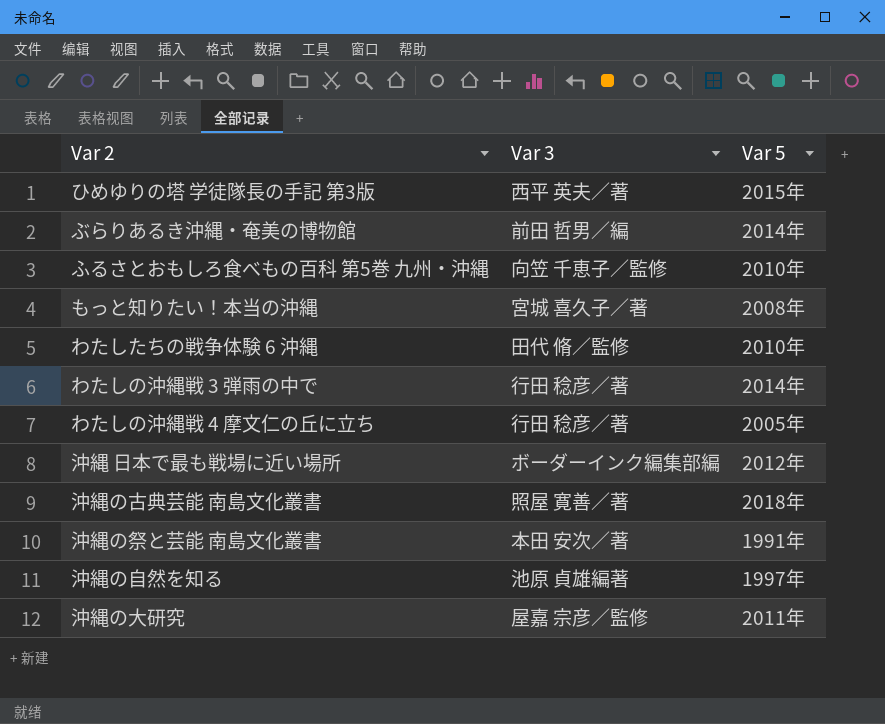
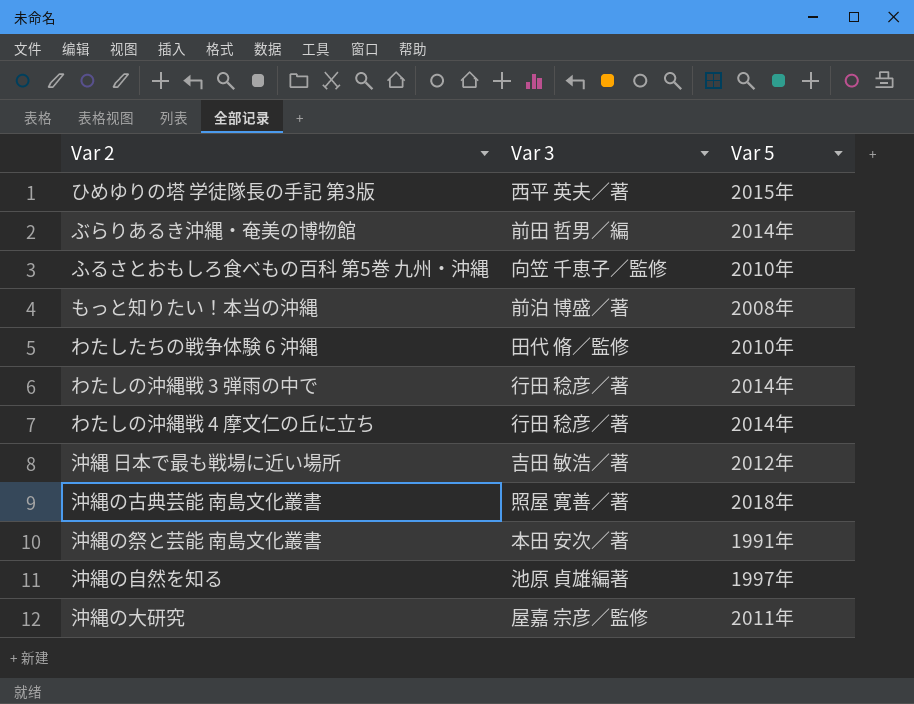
もっと知りたい！本当の沖縄 | Var 3: 宮城 喜久子／著 -> 前泊 博盛／著
わたしの沖縄戦 4 摩文仁の丘に立ち | Var 5: 2005年 -> 2014年
沖縄 日本で最も戦場に近い場所 | Var 3: ボーダーインク編集部編 -> 吉田 敏浩／著

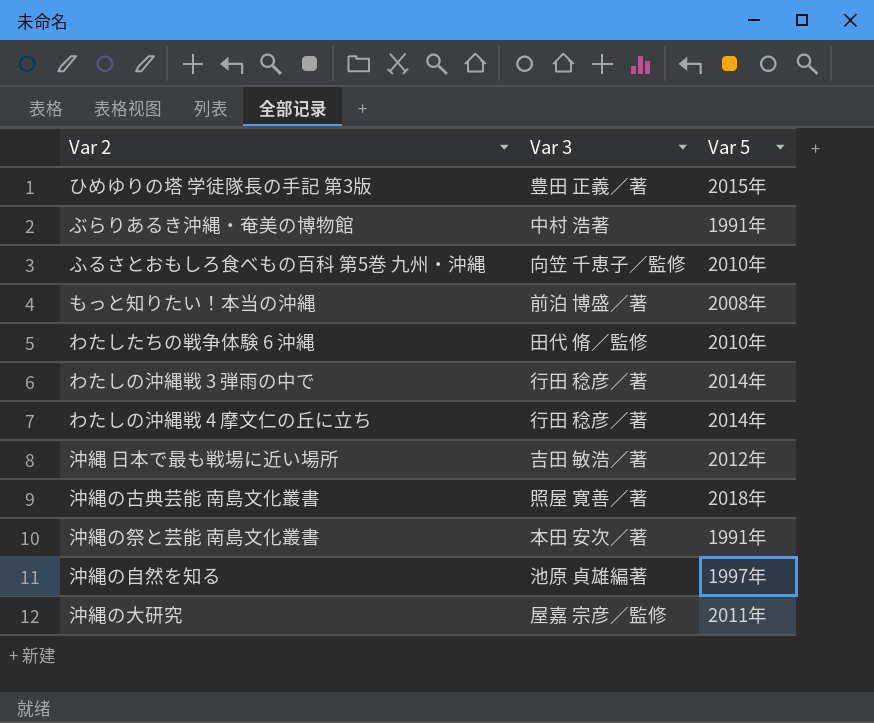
ひめゆりの塔 学徒隊長の手記 第3版 | Var 3: 西平 英夫／著 -> 豊田 正義／著
ぶらりあるき沖縄・奄美の博物館 | Var 3: 前田 哲男／編 -> 中村 浩著
ぶらりあるき沖縄・奄美の博物館 | Var 5: 2014年 -> 1991年

